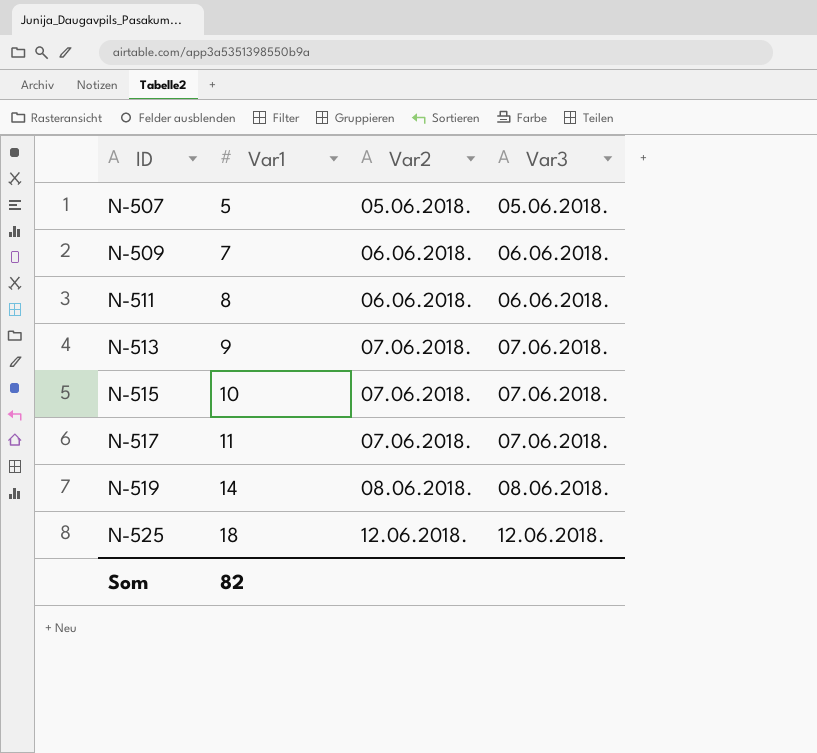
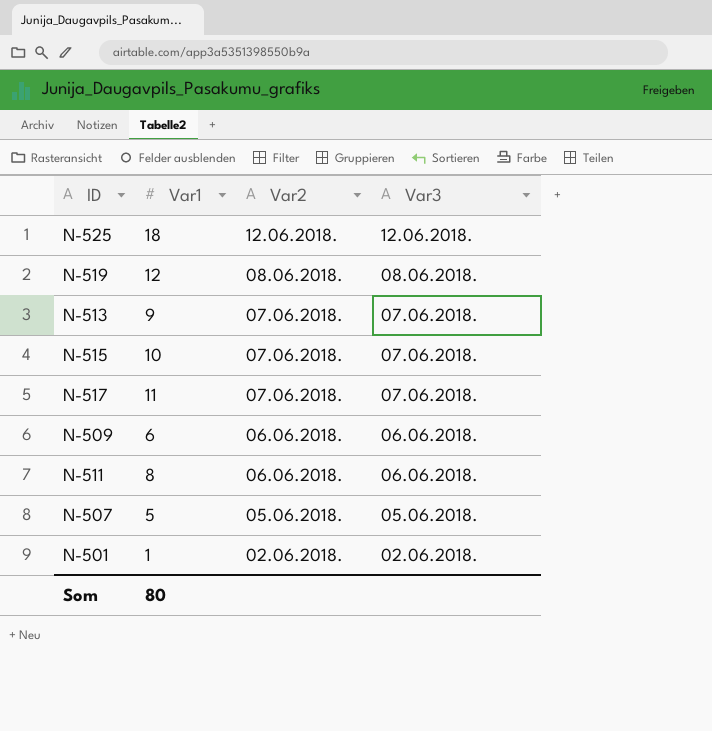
row order: ID ascending -> Var2 descending
N-519 | Var1: 14 -> 12
N-509 | Var1: 7 -> 6
row N-501: none -> 1 | 02.06.2018. | 02.06.2018.
Som | Var1: 82 -> 80

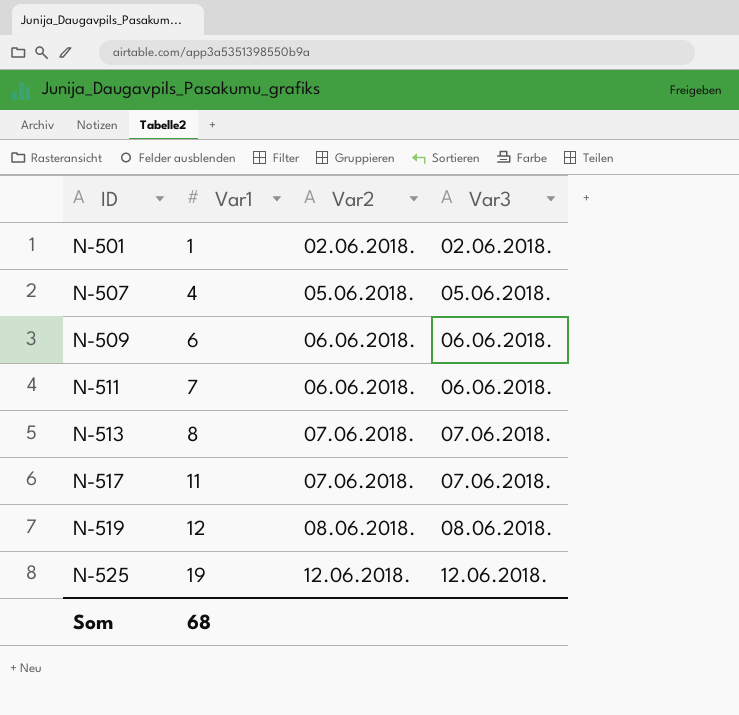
row order: Var2 descending -> ID ascending
row N-515: 10 | 07.06.2018. | 07.06.2018. -> none
N-507 | Var1: 5 -> 4
N-511 | Var1: 8 -> 7
N-513 | Var1: 9 -> 8
N-525 | Var1: 18 -> 19
Som | Var1: 80 -> 68

